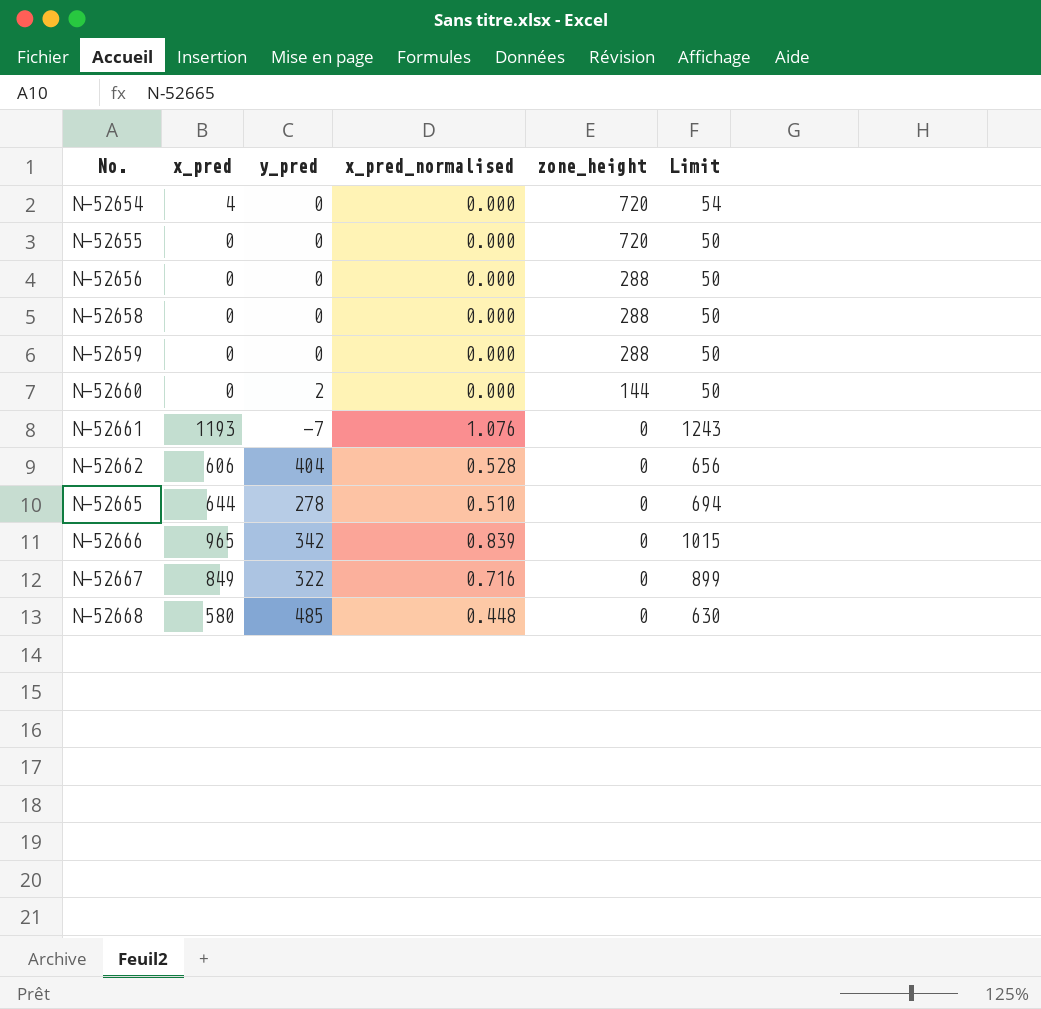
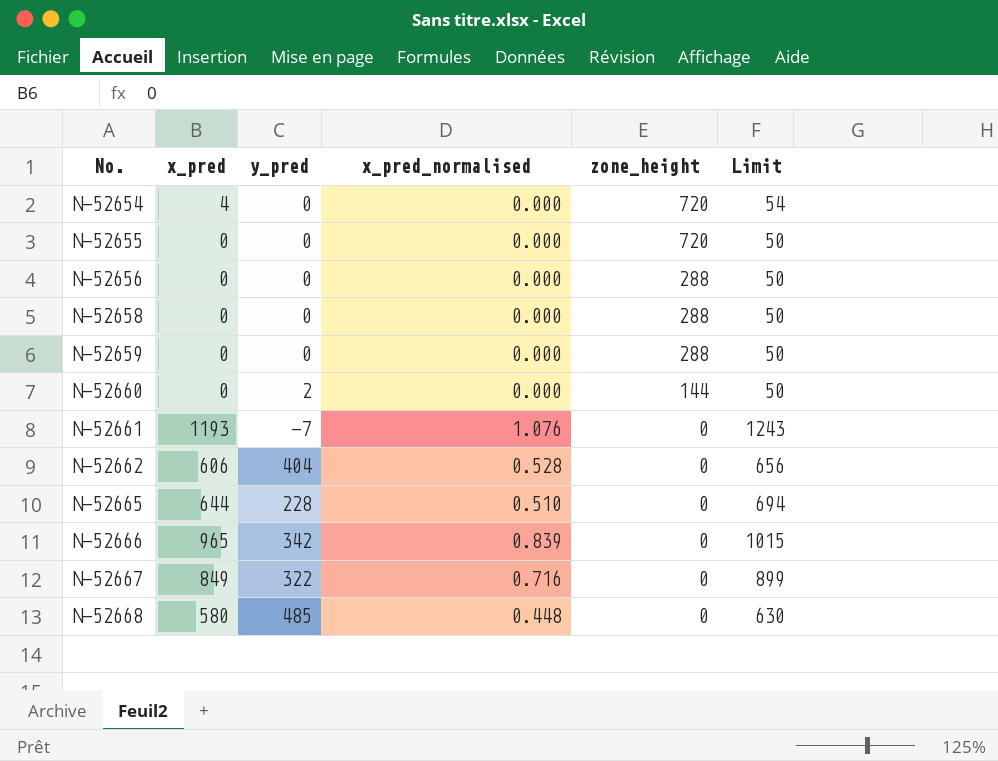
N-52665 | y_pred: 278 -> 228

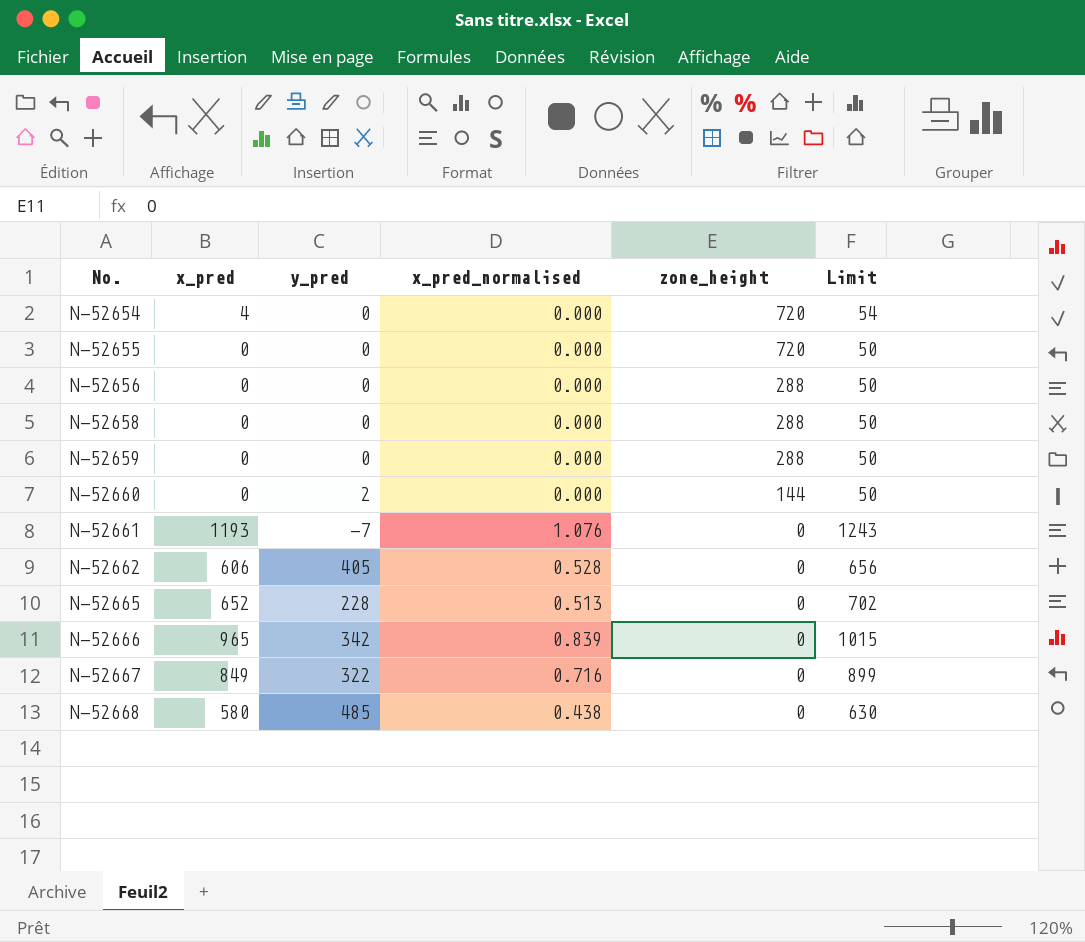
N-52662 | y_pred: 404 -> 405
N-52665 | x_pred: 644 -> 652
N-52665 | x_pred_normalised: 0.510 -> 0.513
N-52665 | Limit: 694 -> 702
N-52668 | x_pred_normalised: 0.448 -> 0.438

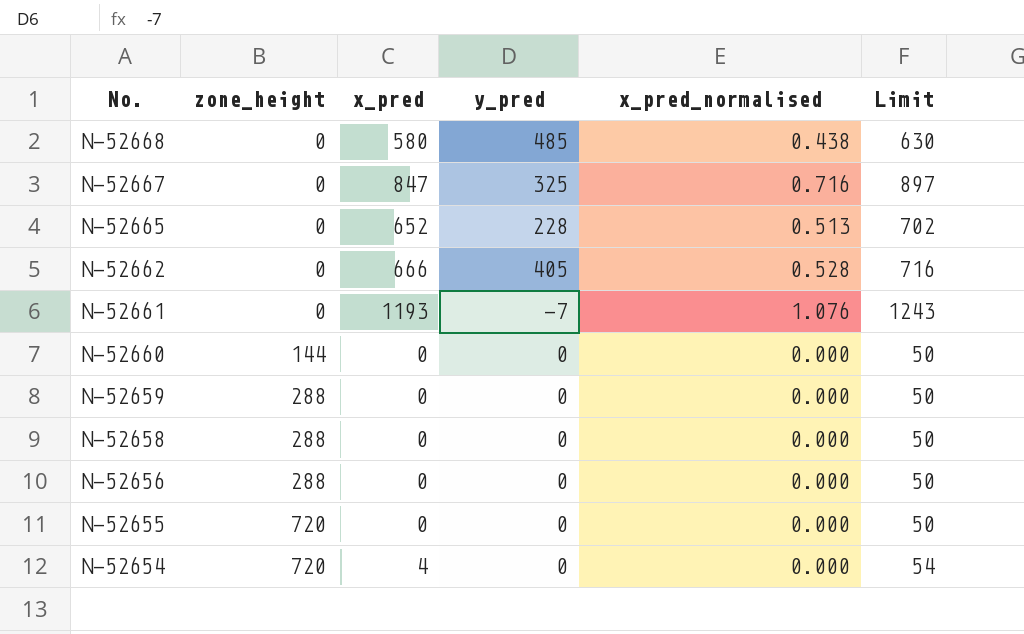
row order: No. ascending -> No. descending
column zone_height | position: 5 -> 2
row N-52666: 965 | 342 | 0.839 | 0 | 1015 -> none
N-52667 | x_pred: 849 -> 847
N-52667 | y_pred: 322 -> 325
N-52667 | Limit: 899 -> 897
N-52662 | x_pred: 606 -> 666
N-52662 | Limit: 656 -> 716
N-52660 | y_pred: 2 -> 0

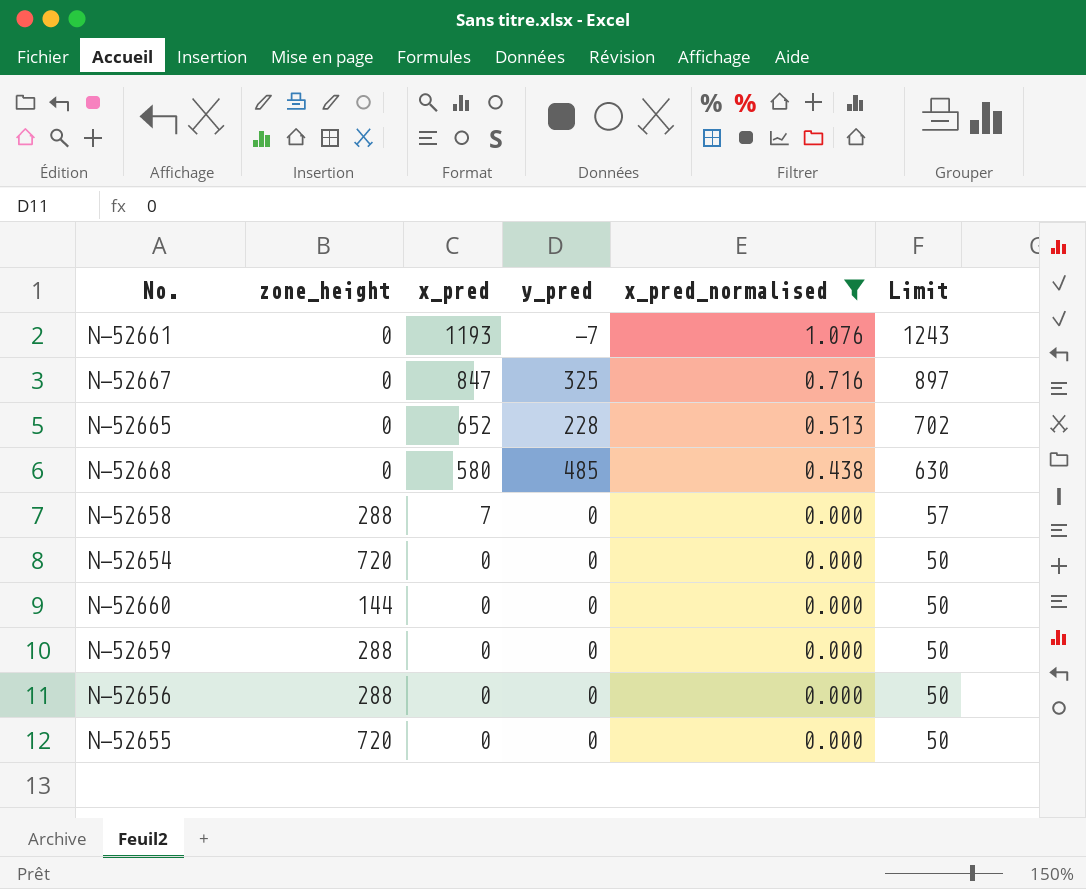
filter: none -> x_pred_normalised != 0.528
row order: No. descending -> x_pred descending
N-52658 | x_pred: 0 -> 7
N-52658 | Limit: 50 -> 57
N-52654 | x_pred: 4 -> 0
N-52654 | Limit: 54 -> 50

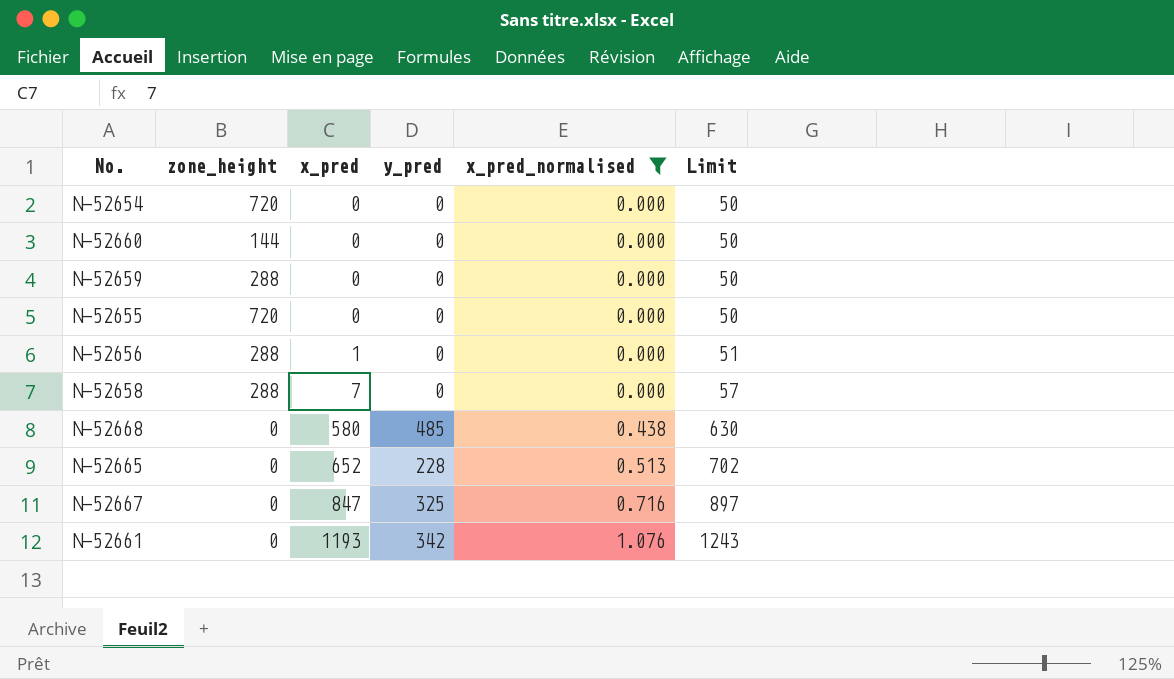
row order: x_pred descending -> x_pred ascending
N-52656 | x_pred: 0 -> 1
N-52656 | Limit: 50 -> 51
N-52661 | y_pred: -7 -> 342

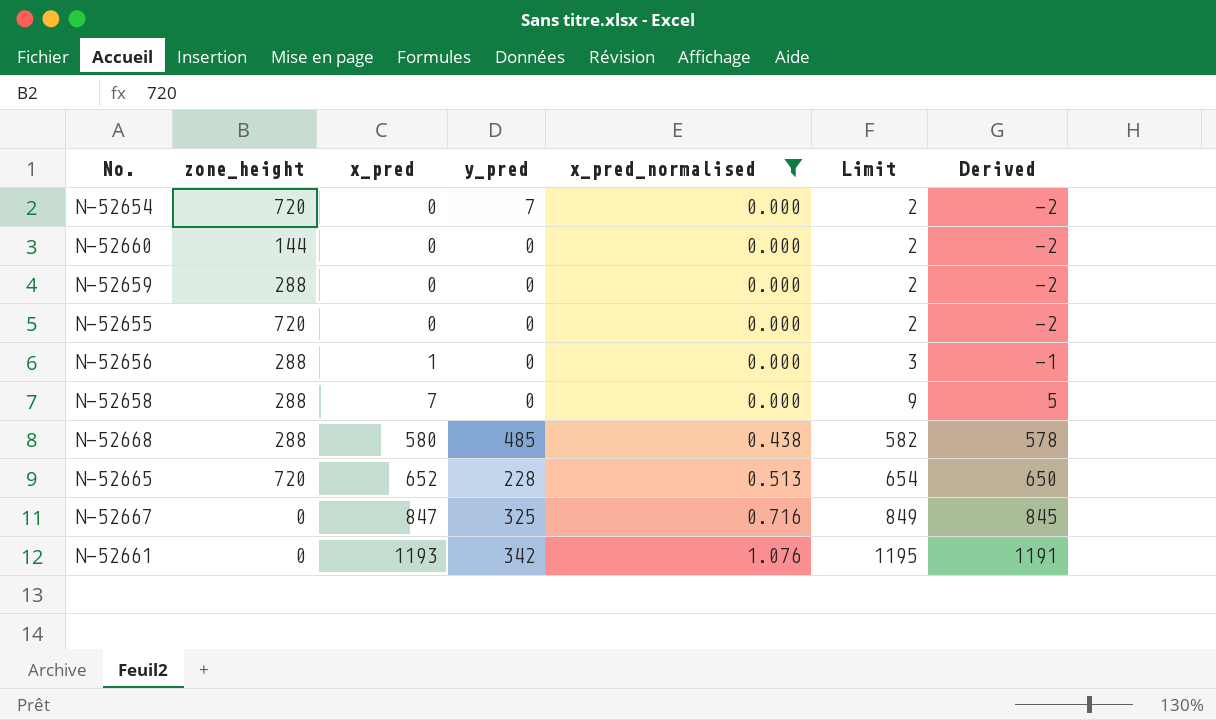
column Limit | formula: [x_pred] + 50 -> [x_pred] + 2
column Derived | formula: none -> [x_pred] - 2
N-52654 | y_pred: 0 -> 7
N-52668 | zone_height: 0 -> 288
N-52665 | zone_height: 0 -> 720

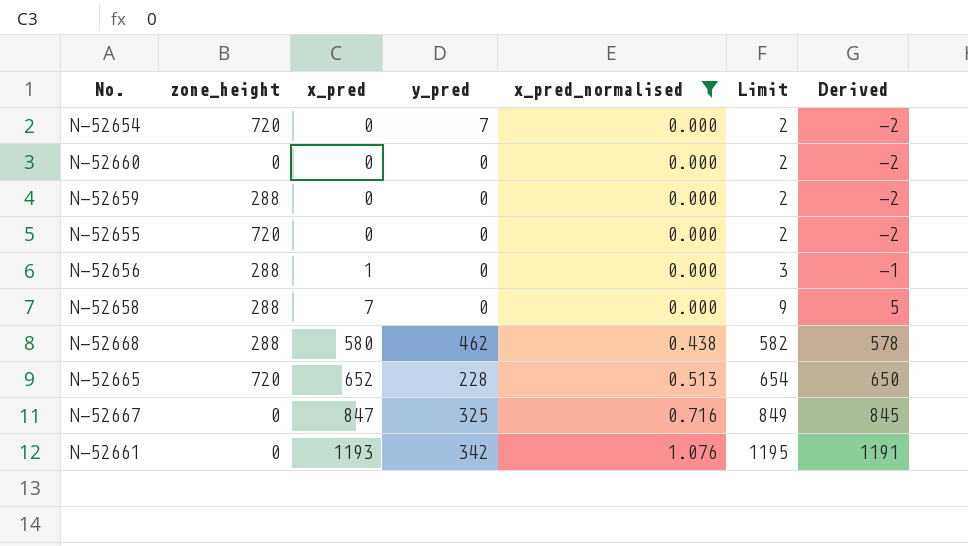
N-52660 | zone_height: 144 -> 0
N-52668 | y_pred: 485 -> 462

